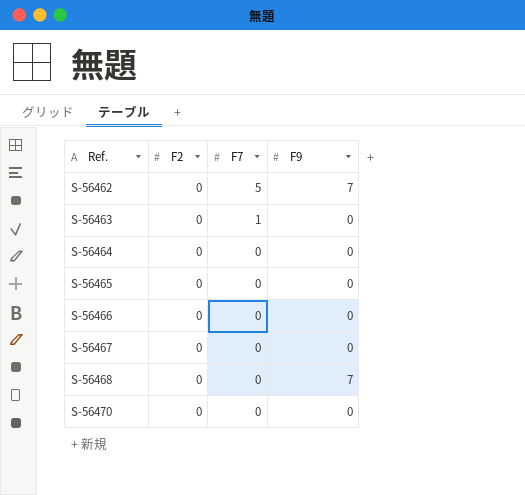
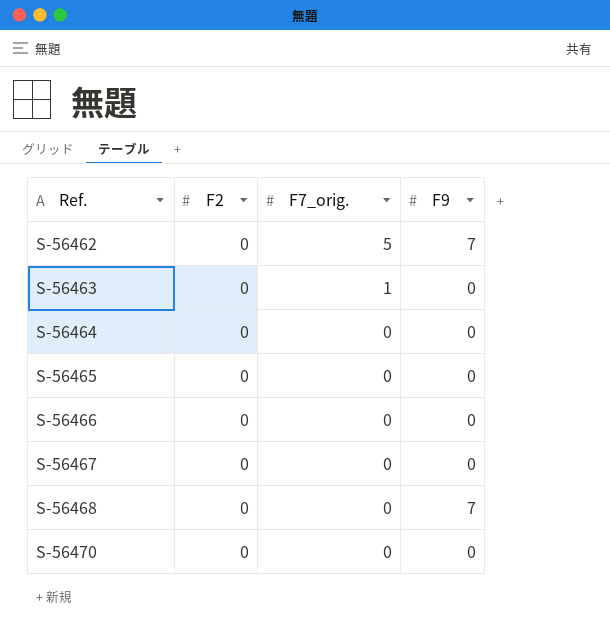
column name: F7 -> F7_orig.

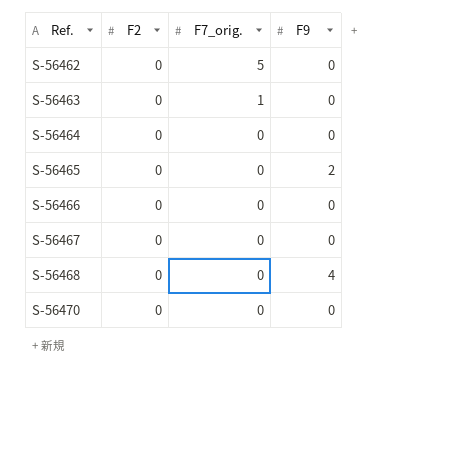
S-56462 | F9: 7 -> 0
S-56465 | F9: 0 -> 2
S-56468 | F9: 7 -> 4

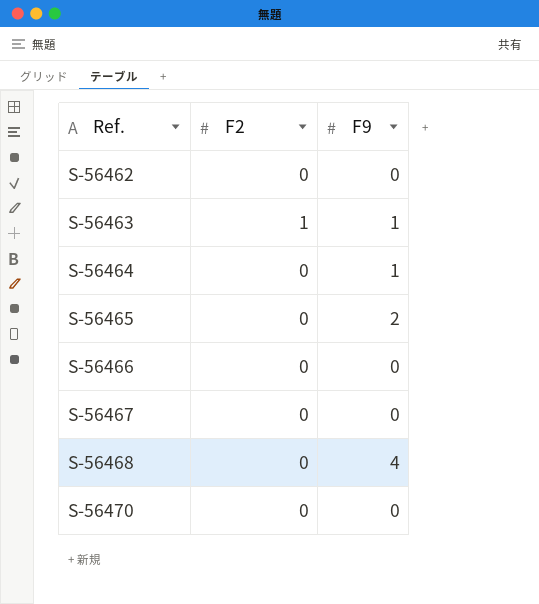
column F7_orig. | position: 3 -> none
S-56463 | F2: 0 -> 1
S-56463 | F9: 0 -> 1
S-56464 | F9: 0 -> 1

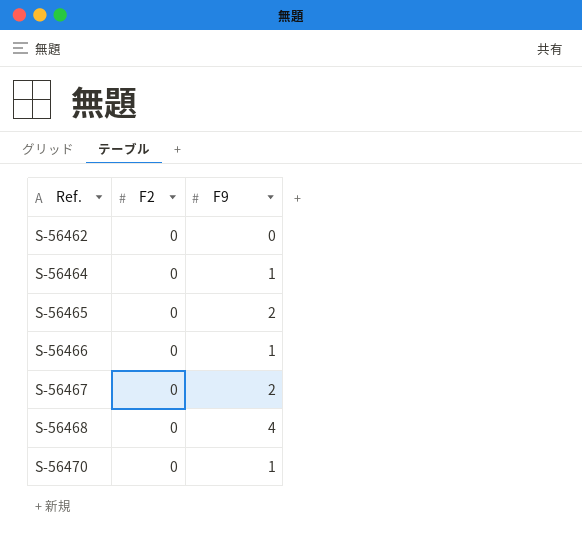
row S-56463: 1 | 1 -> none
S-56466 | F9: 0 -> 1
S-56467 | F9: 0 -> 2
S-56470 | F9: 0 -> 1

